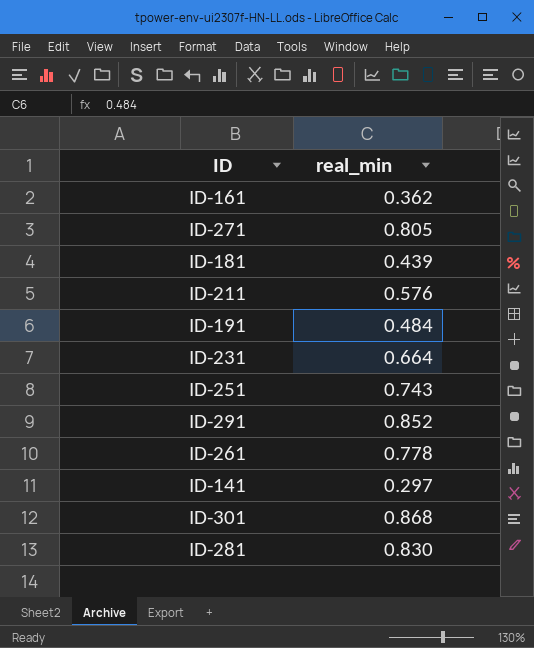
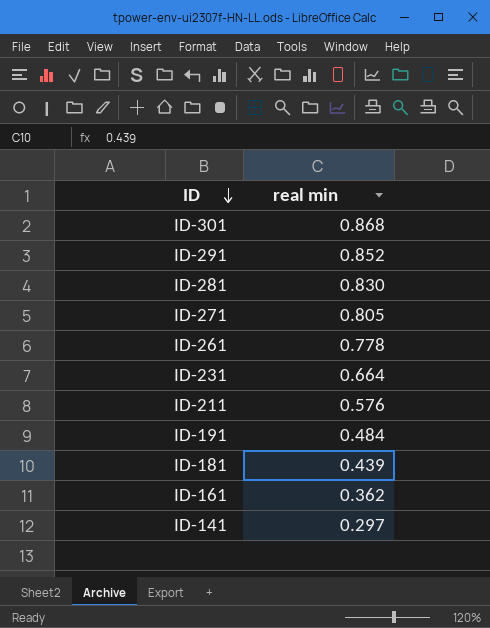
row order: none -> ID descending
column name: real_min -> real min
row ID-251: 0.743 -> none

